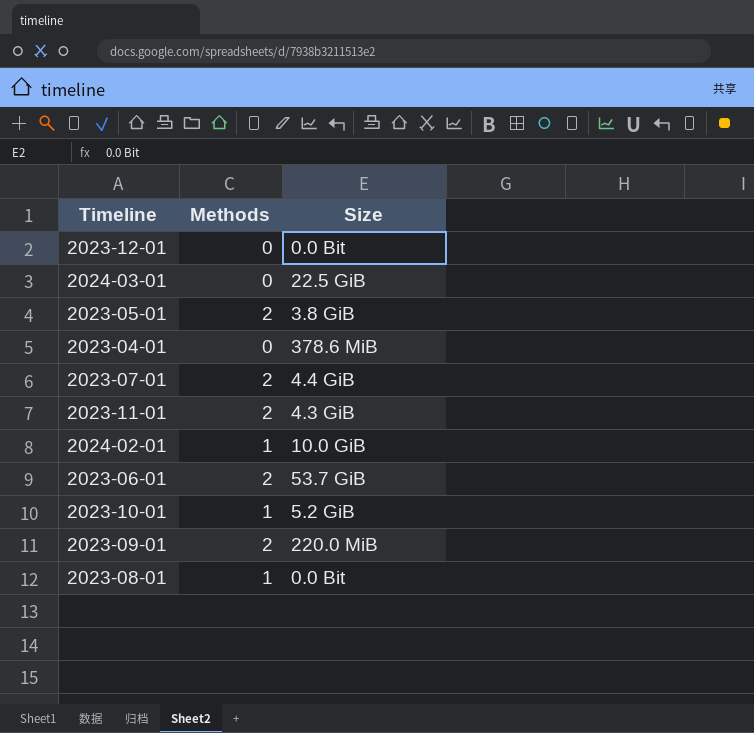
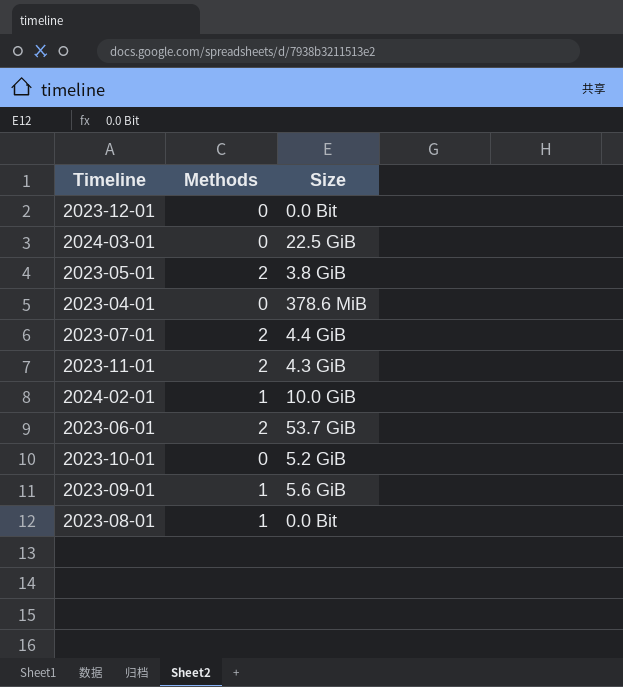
2023-10-01 | Methods: 1 -> 0
2023-09-01 | Methods: 2 -> 1
2023-09-01 | Size: 220.0 MiB -> 5.6 GiB

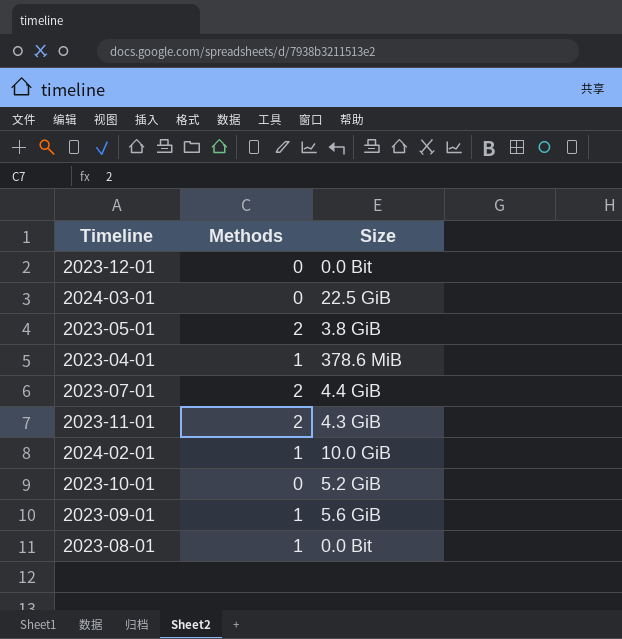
row 2023-06-01: 2 | 53.7 GiB -> none
2023-04-01 | Methods: 0 -> 1

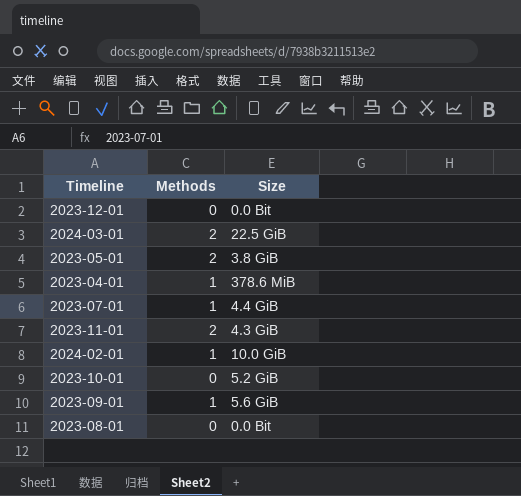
2024-03-01 | Methods: 0 -> 2
2023-07-01 | Methods: 2 -> 1
2023-08-01 | Methods: 1 -> 0

